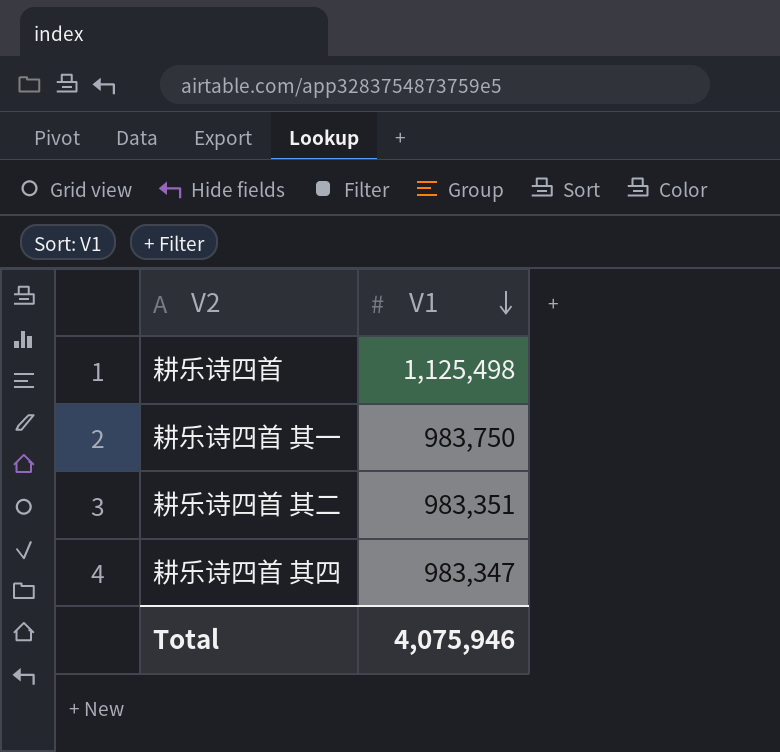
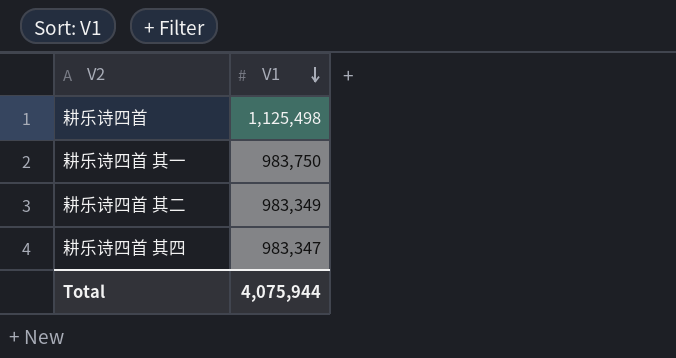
耕乐诗四首 其二 | V1: 983,351 -> 983,349
Total | V1: 4,075,946 -> 4,075,944

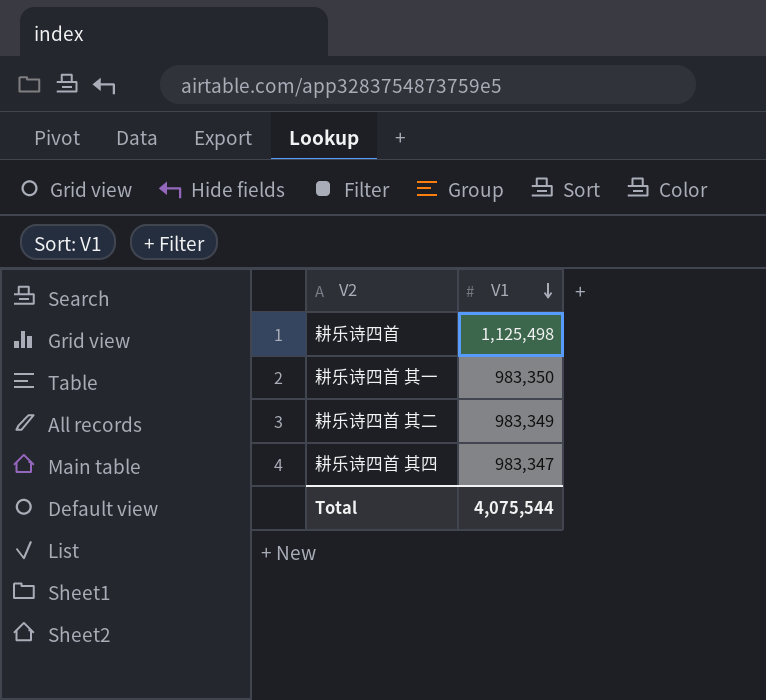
耕乐诗四首 其一 | V1: 983,750 -> 983,350
Total | V1: 4,075,944 -> 4,075,544

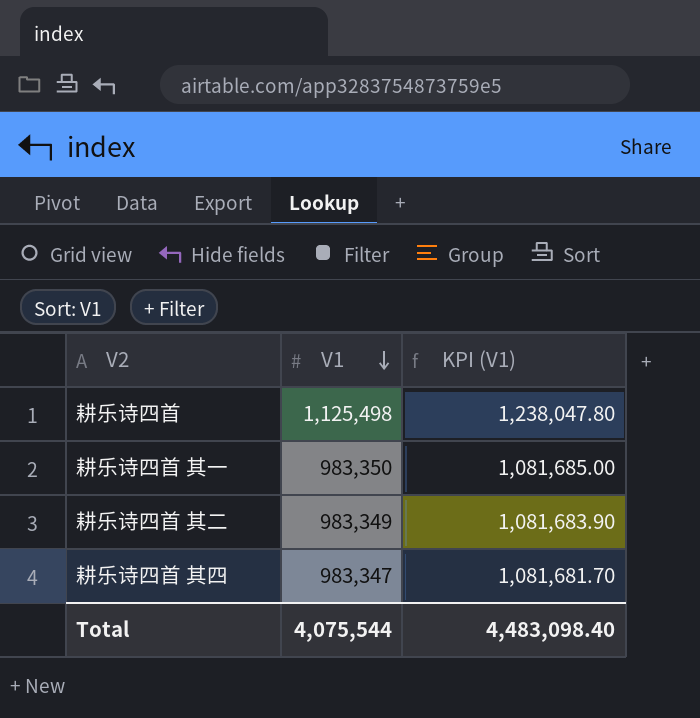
column KPI (V1) | formula: none -> [V1] * 1.1

